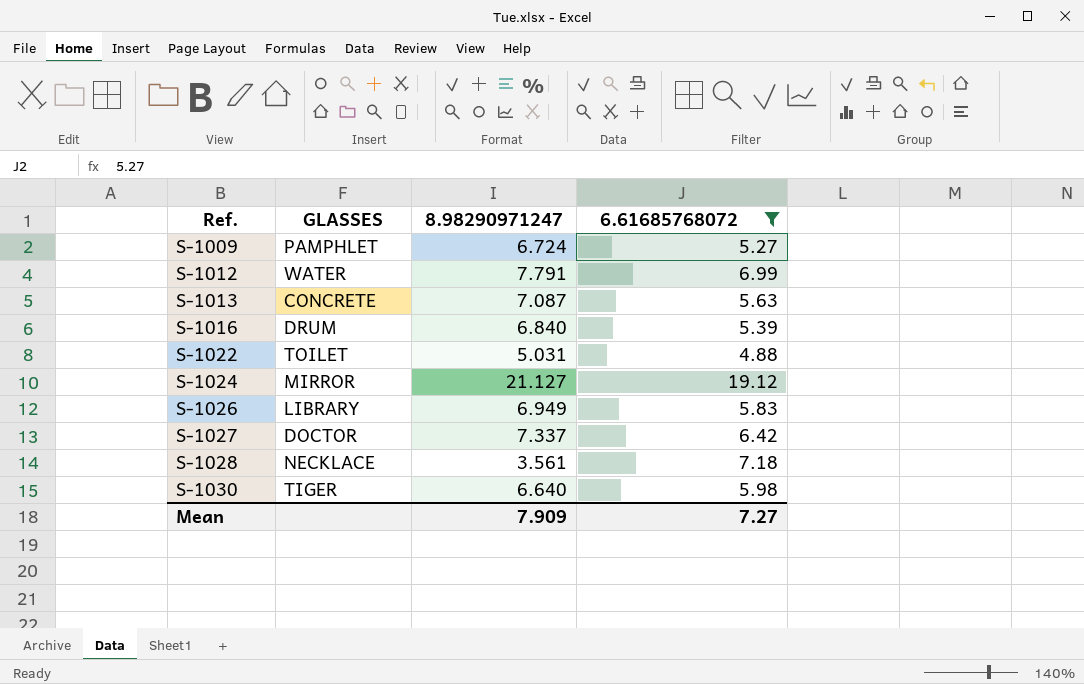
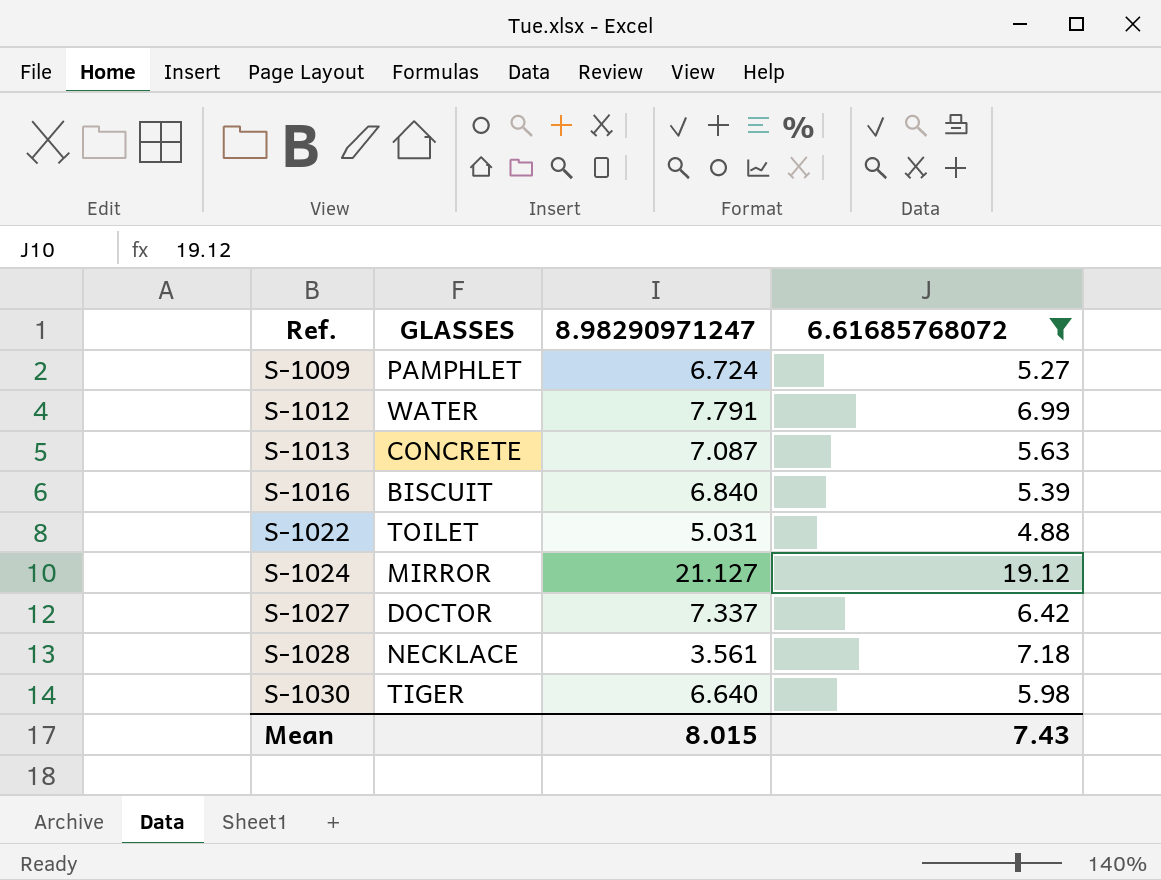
row S-1026: LIBRARY | 6.949 | 5.83 -> none
S-1016 | GLASSES: DRUM -> BISCUIT
Mean | 8.98290971247: 7.909 -> 8.015
Mean | 6.61685768072: 7.27 -> 7.43

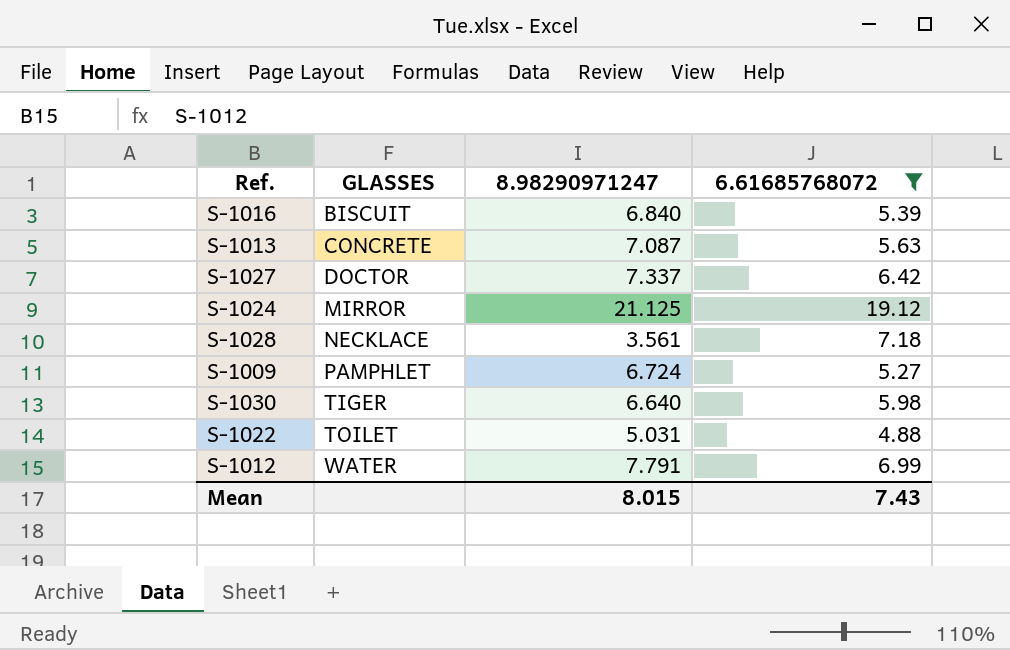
row order: Ref. ascending -> GLASSES ascending
S-1024 | 8.98290971247: 21.127 -> 21.125

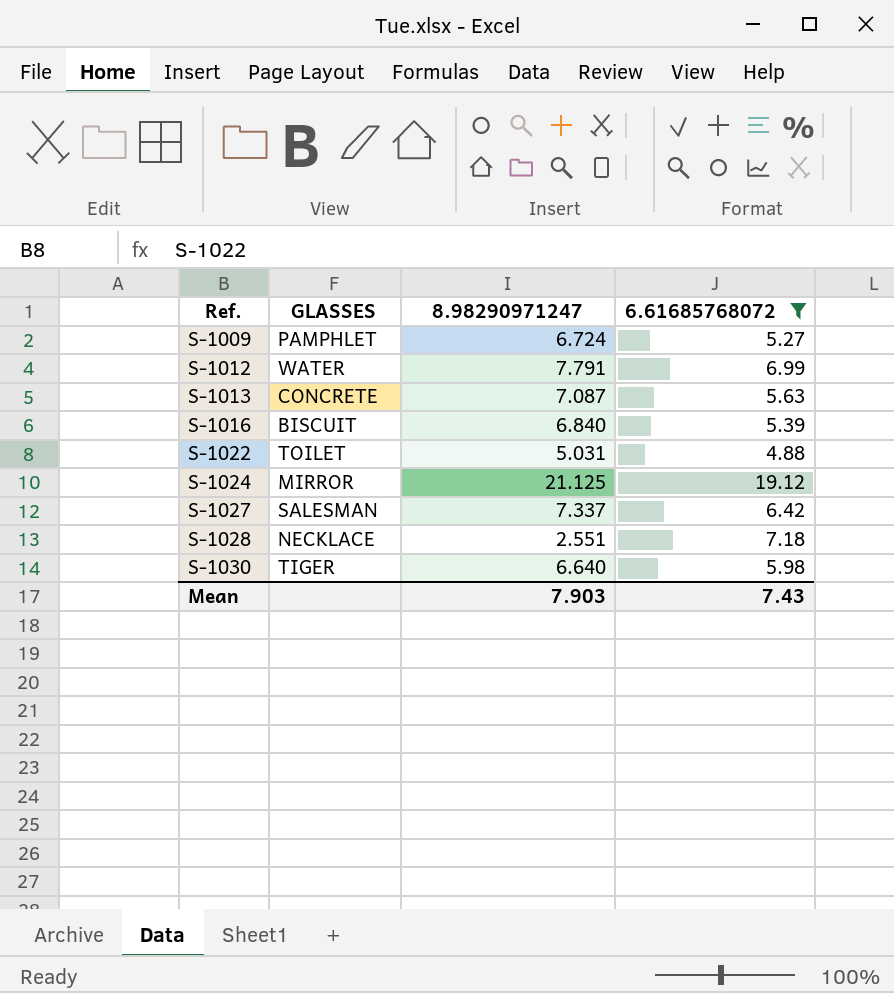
row order: GLASSES ascending -> Ref. ascending
S-1027 | GLASSES: DOCTOR -> SALESMAN
S-1028 | 8.98290971247: 3.561 -> 2.551
Mean | 8.98290971247: 8.015 -> 7.903

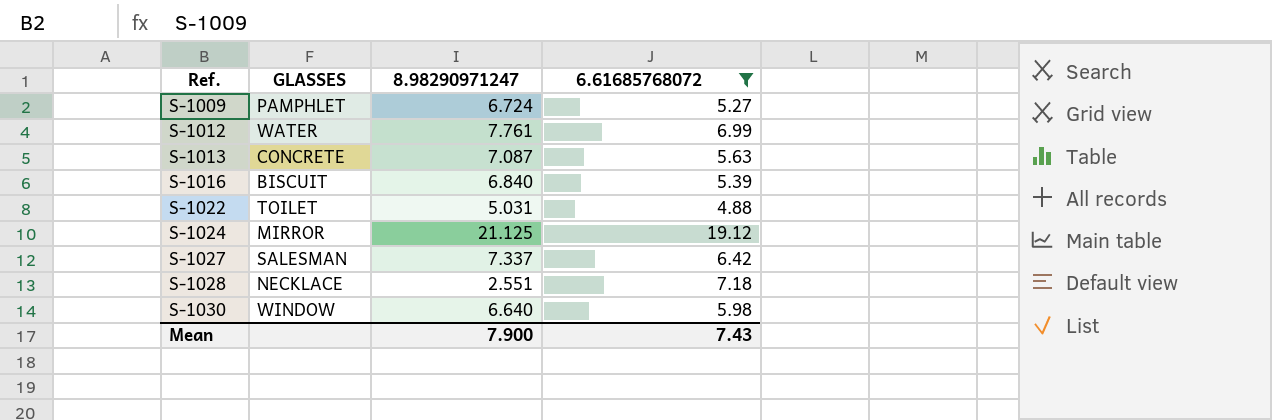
S-1012 | 8.98290971247: 7.791 -> 7.761
S-1030 | GLASSES: TIGER -> WINDOW
Mean | 8.98290971247: 7.903 -> 7.900

